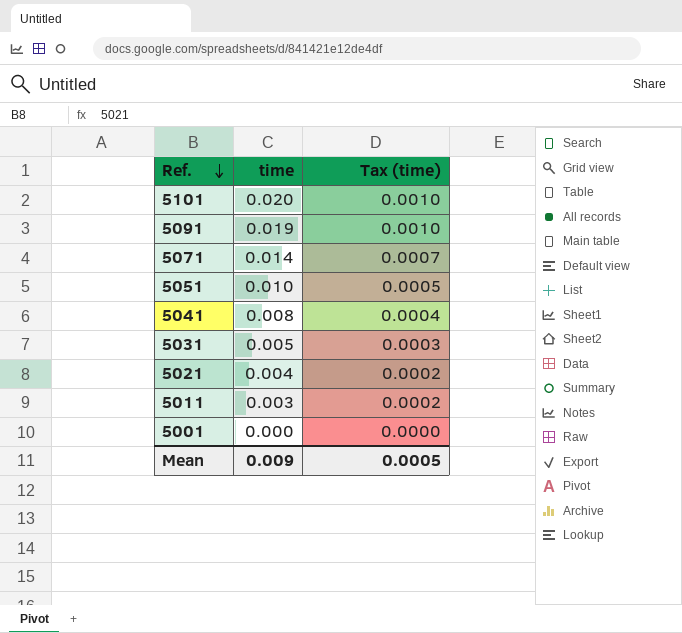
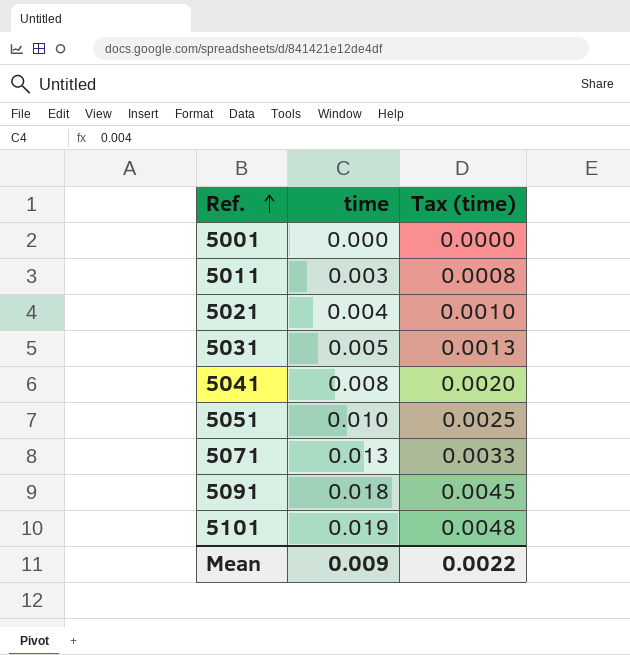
row order: Ref. descending -> Ref. ascending
column Tax (time) | formula: [time] * 0.05 -> [time] * 0.25
5071 | time: 0.014 -> 0.013
5091 | time: 0.019 -> 0.018
5101 | time: 0.020 -> 0.019
Mean | Tax (time): 0.0005 -> 0.0022

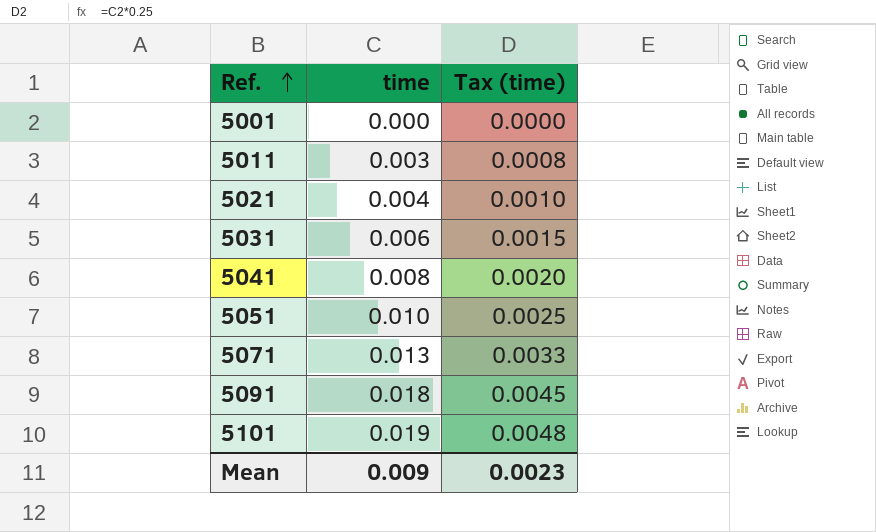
5031 | time: 0.005 -> 0.006
5031 | Tax (time): 0.0013 -> 0.0015
Mean | Tax (time): 0.0022 -> 0.0023

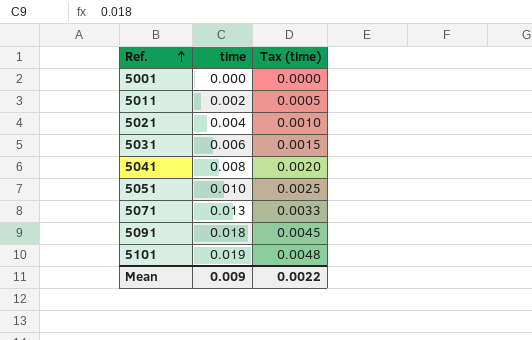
5011 | time: 0.003 -> 0.002
5011 | Tax (time): 0.0008 -> 0.0005
Mean | Tax (time): 0.0023 -> 0.0022

